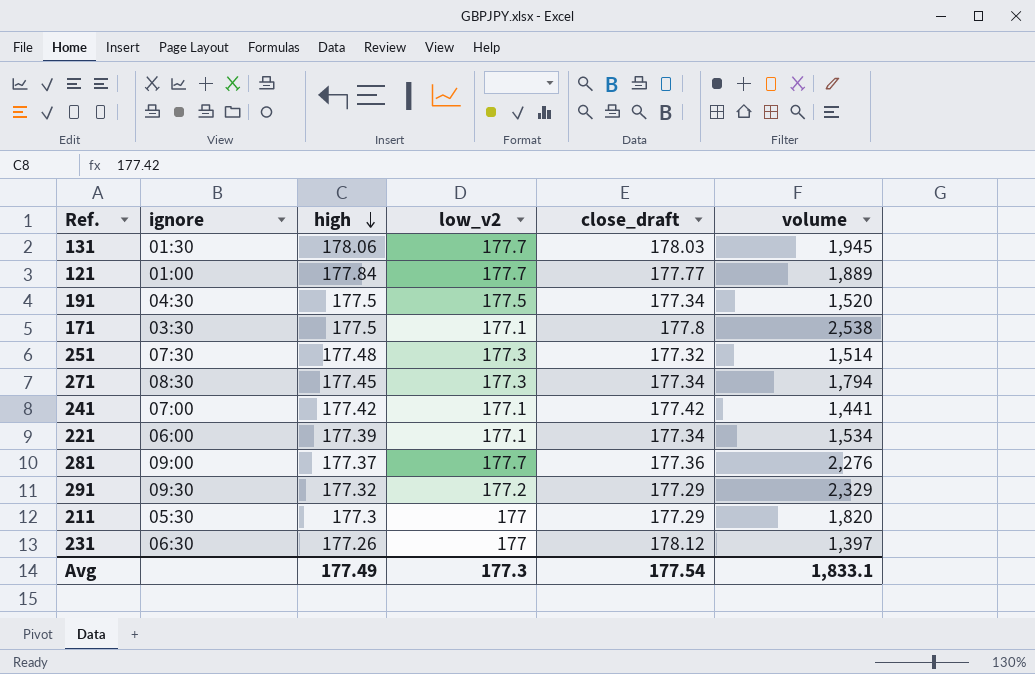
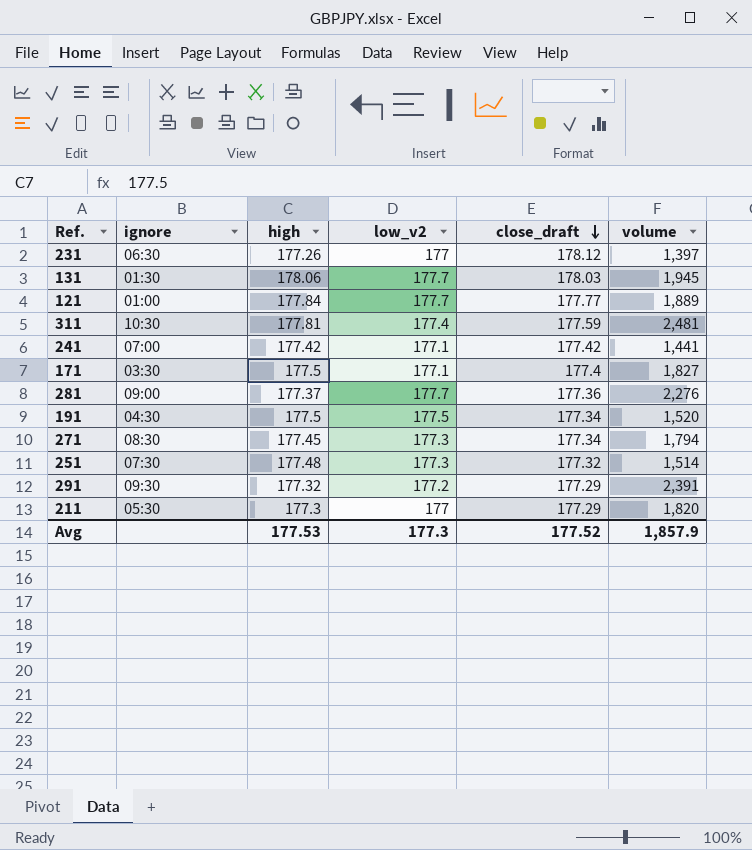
row order: high descending -> close_draft descending
row 221: 06:00 | 177.39 | 177.1 | 177.34 | 1,534 -> none
row 311: none -> 10:30 | 177.81 | 177.4 | 177.59 | 2,481
171 | close_draft: 177.8 -> 177.4
171 | volume: 2,538 -> 1,827
291 | volume: 2,329 -> 2,391
Avg | high: 177.49 -> 177.53
Avg | close_draft: 177.54 -> 177.52
Avg | volume: 1,833.1 -> 1,857.9

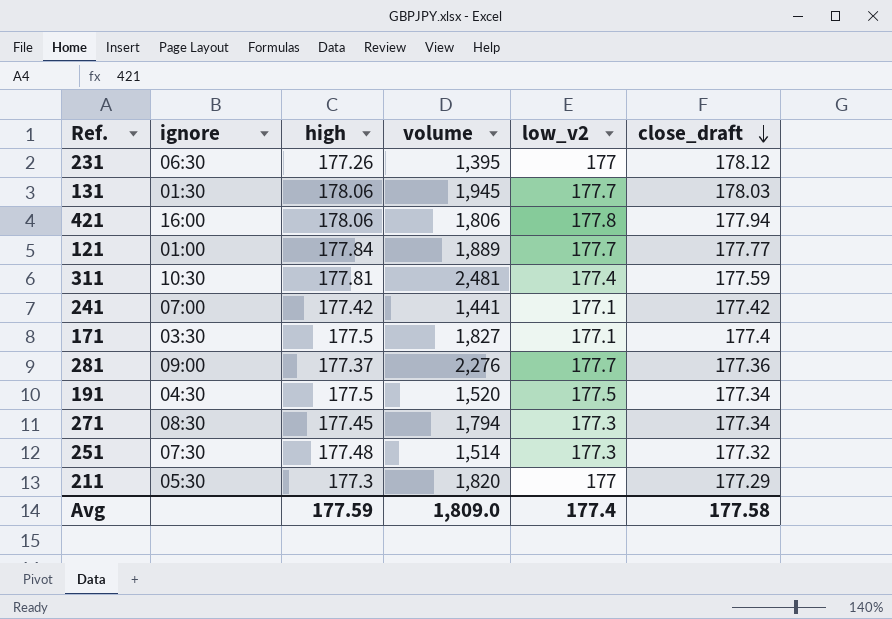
column volume | position: 6 -> 4
row 291: 09:30 | 177.32 | 177.2 | 177.29 | 2,391 -> none
231 | volume: 1,397 -> 1,395
row 421: none -> 16:00 | 178.06 | 1,806 | 177.8 | 177.94
Avg | high: 177.53 -> 177.59
Avg | volume: 1,857.9 -> 1,809.0
Avg | low_v2: 177.3 -> 177.4
Avg | close_draft: 177.52 -> 177.58

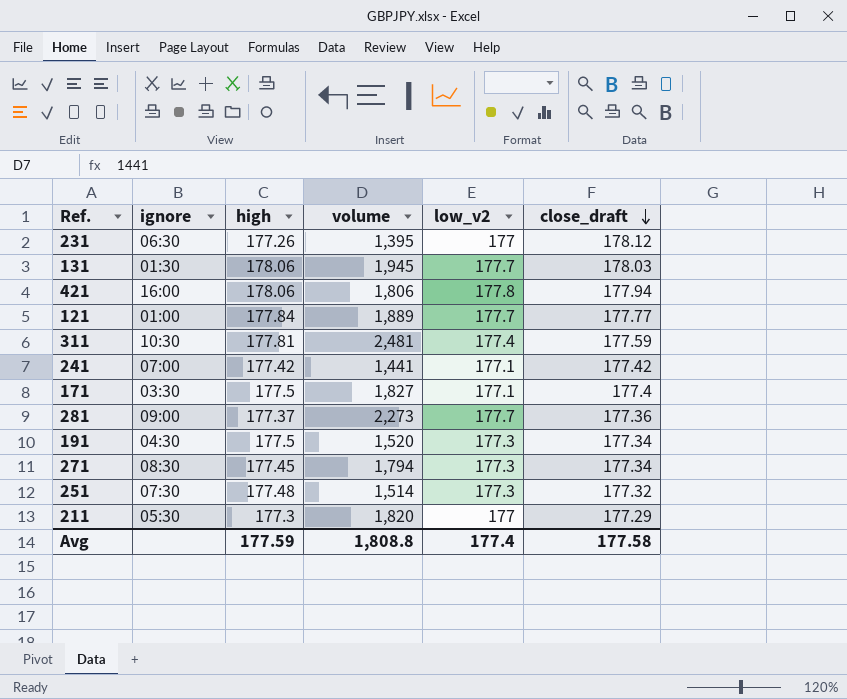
281 | volume: 2,276 -> 2,273
191 | low_v2: 177.5 -> 177.3
Avg | volume: 1,809.0 -> 1,808.8

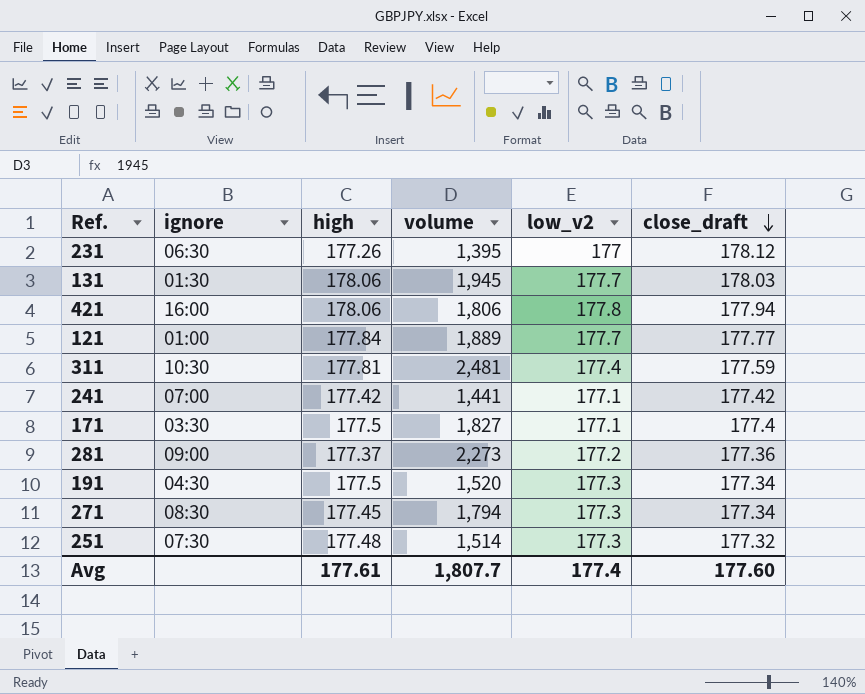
row 211: 05:30 | 177.3 | 1,820 | 177 | 177.29 -> none
281 | low_v2: 177.7 -> 177.2
Avg | high: 177.59 -> 177.61
Avg | volume: 1,808.8 -> 1,807.7
Avg | close_draft: 177.58 -> 177.60

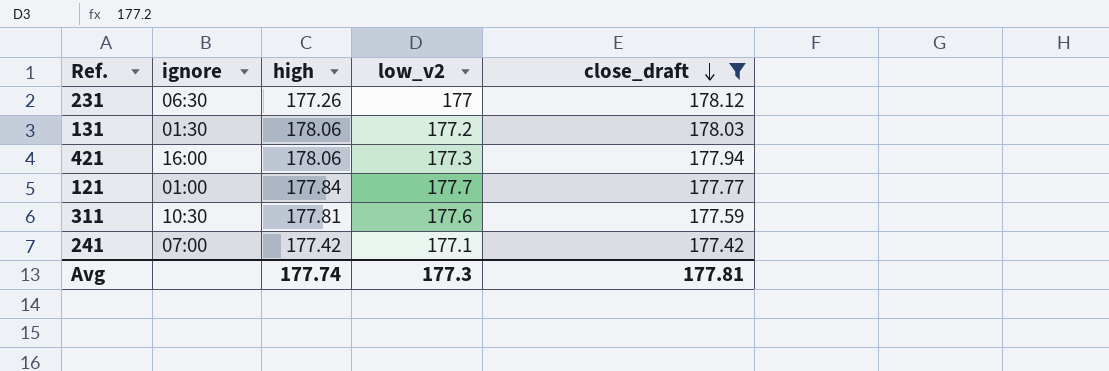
filter: none -> close_draft >= 177.42
column volume | position: 4 -> none
131 | low_v2: 177.7 -> 177.2
421 | low_v2: 177.8 -> 177.3
311 | low_v2: 177.4 -> 177.6
Avg | high: 177.61 -> 177.74
Avg | low_v2: 177.4 -> 177.3
Avg | close_draft: 177.60 -> 177.81

